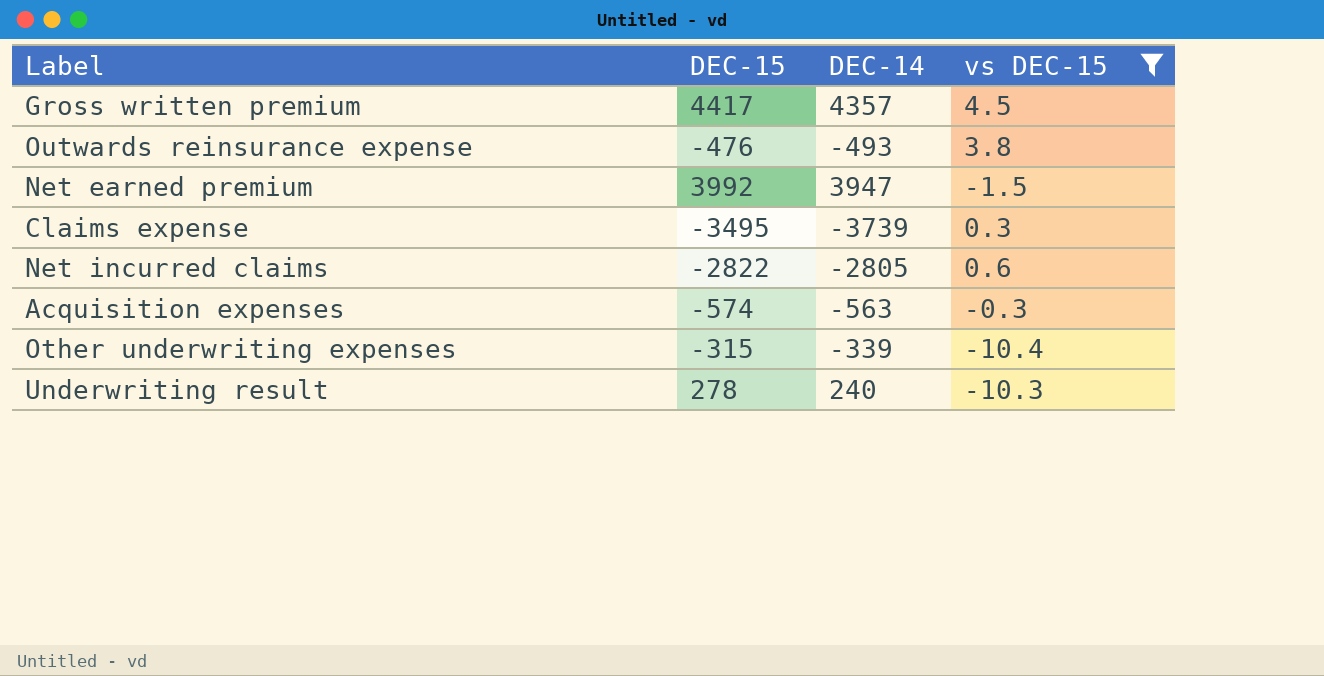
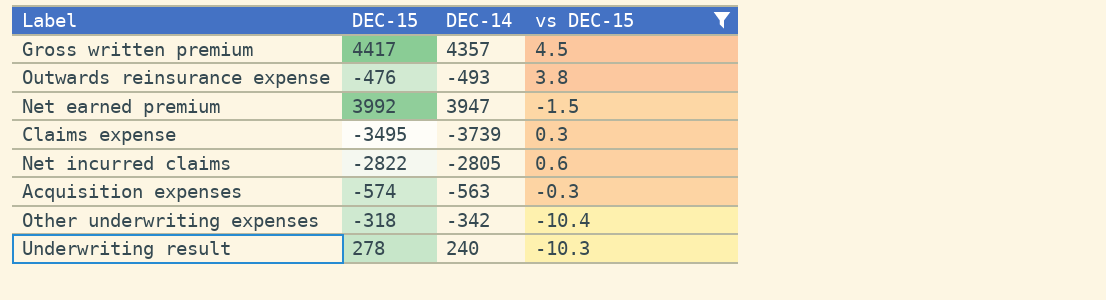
Other underwriting expenses | DEC-15: -315 -> -318
Other underwriting expenses | DEC-14: -339 -> -342

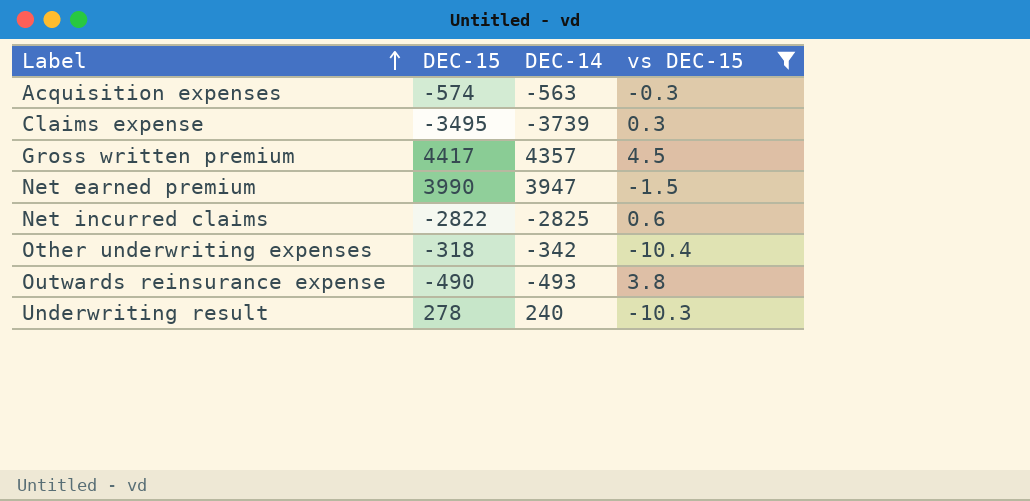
row order: none -> Label ascending
Net earned premium | DEC-15: 3992 -> 3990
Net incurred claims | DEC-14: -2805 -> -2825
Outwards reinsurance expense | DEC-15: -476 -> -490

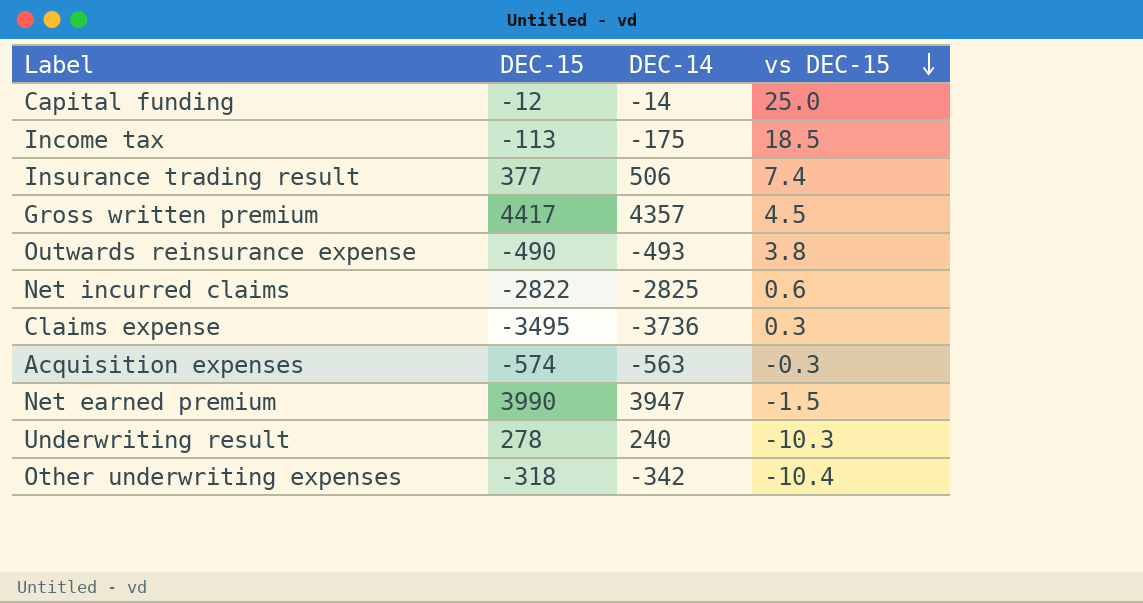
filter: vs DEC-15 <= 4.5 -> none
row order: Label ascending -> vs DEC-15 descending
Claims expense | DEC-14: -3739 -> -3736

